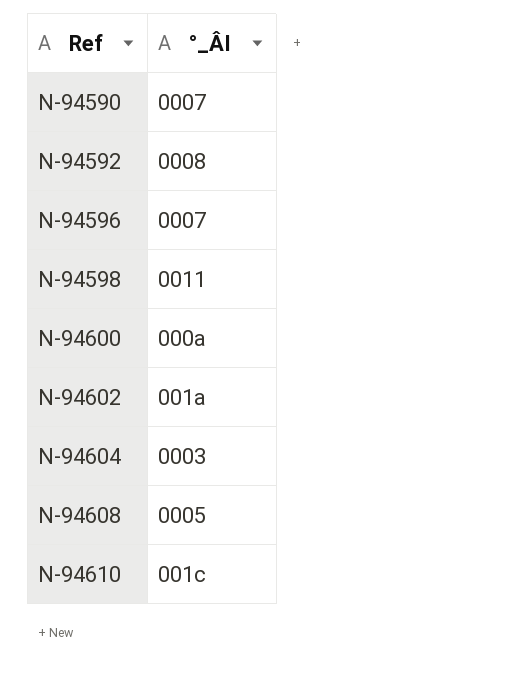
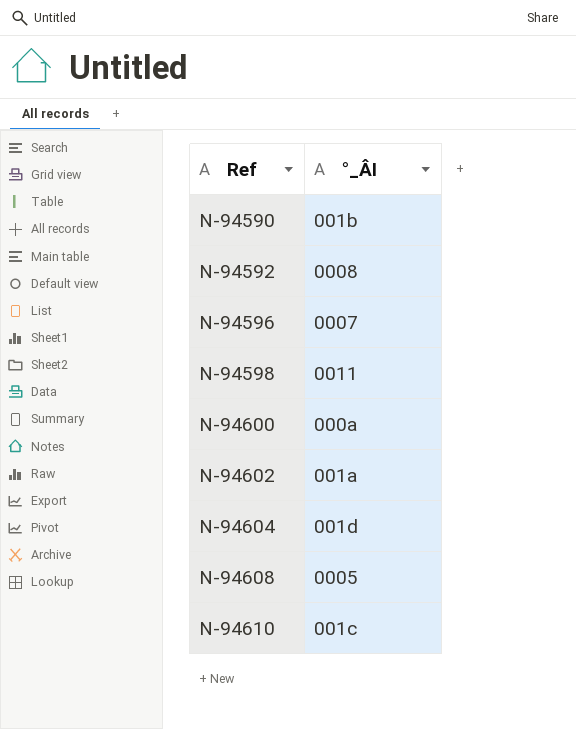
N-94590 | °_ÂI: 0007 -> 001b
N-94604 | °_ÂI: 0003 -> 001d

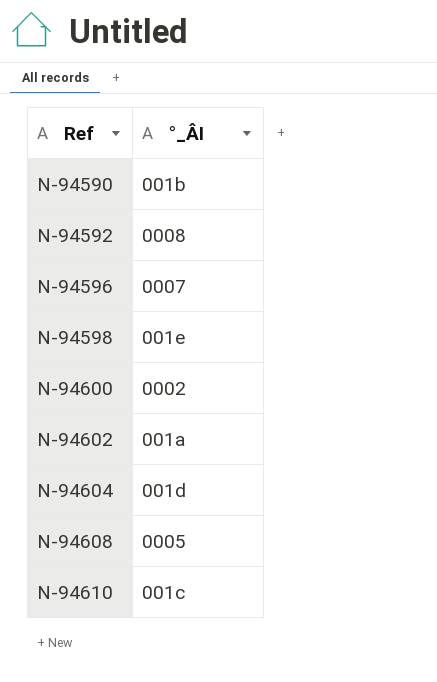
N-94598 | °_ÂI: 0011 -> 001e
N-94600 | °_ÂI: 000a -> 0002

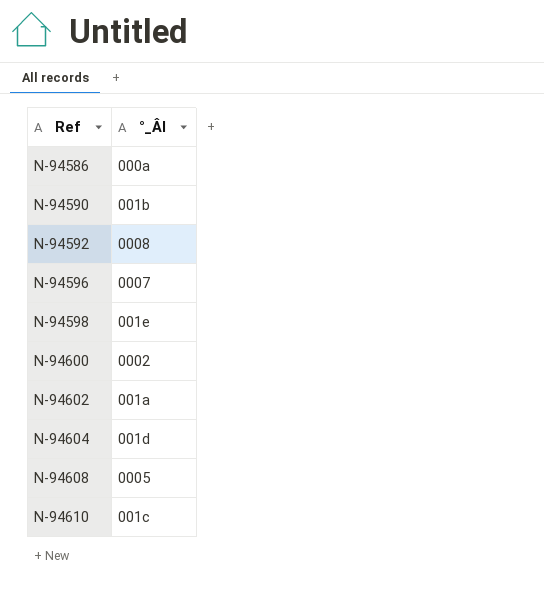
row N-94586: none -> 000a

